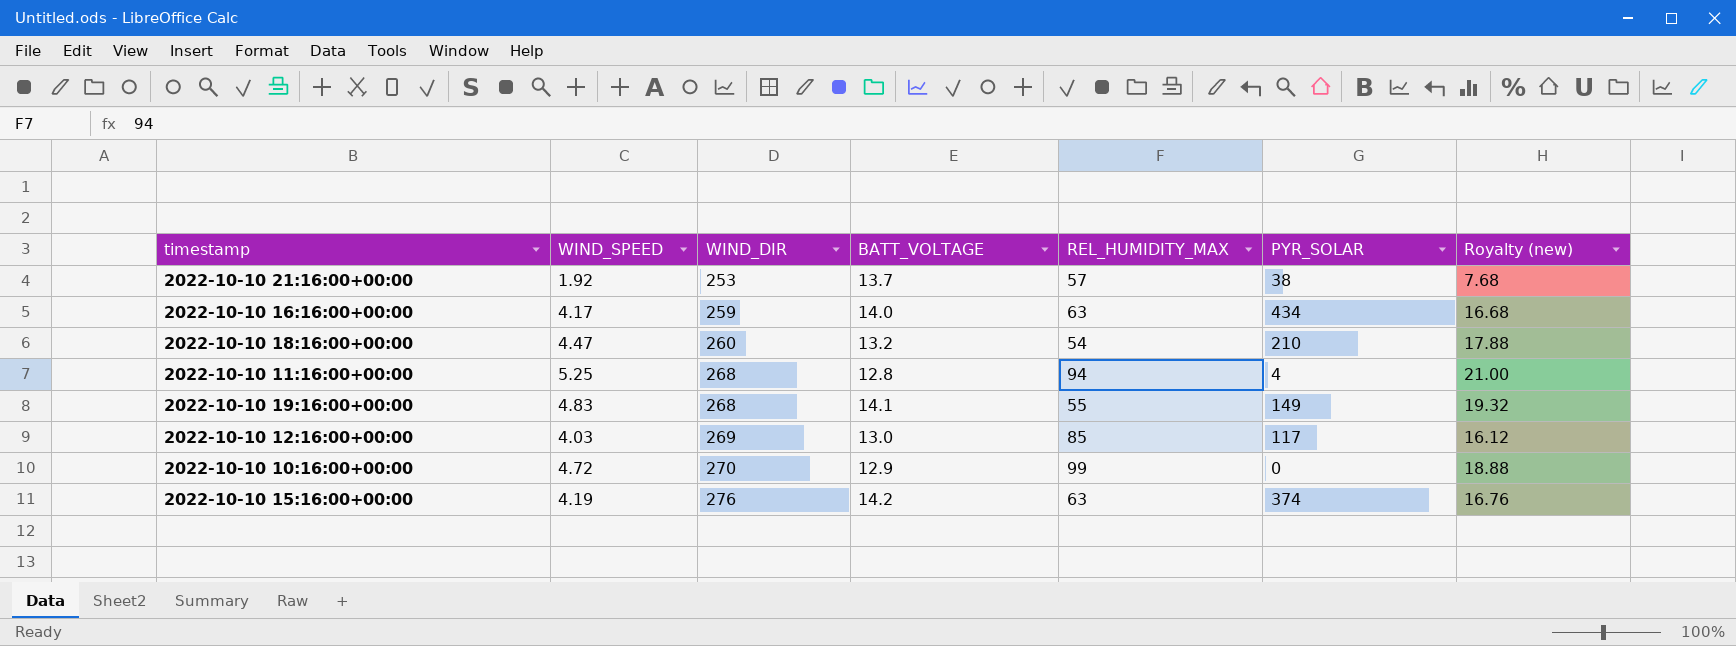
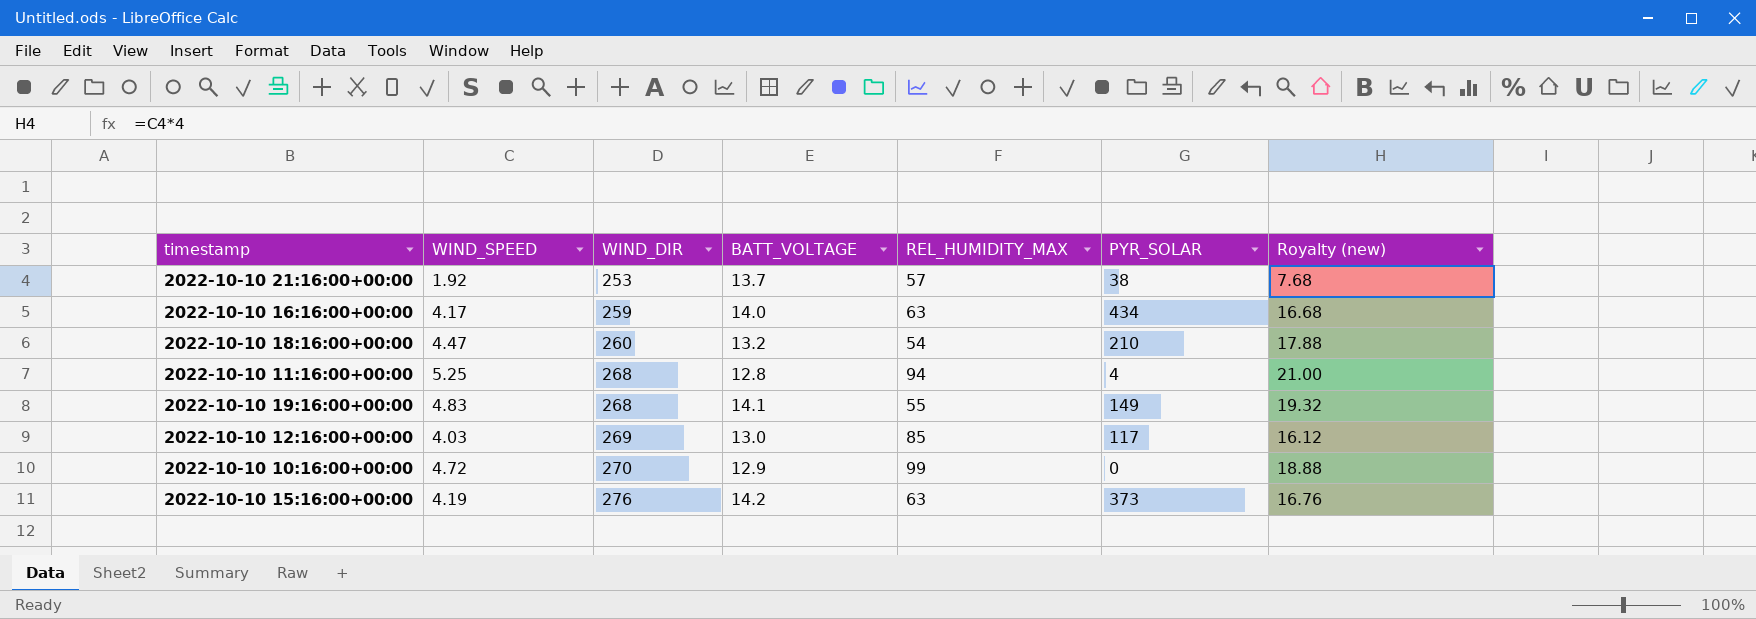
2022-10-10 15:16:00+00:00 | PYR_SOLAR: 374 -> 373

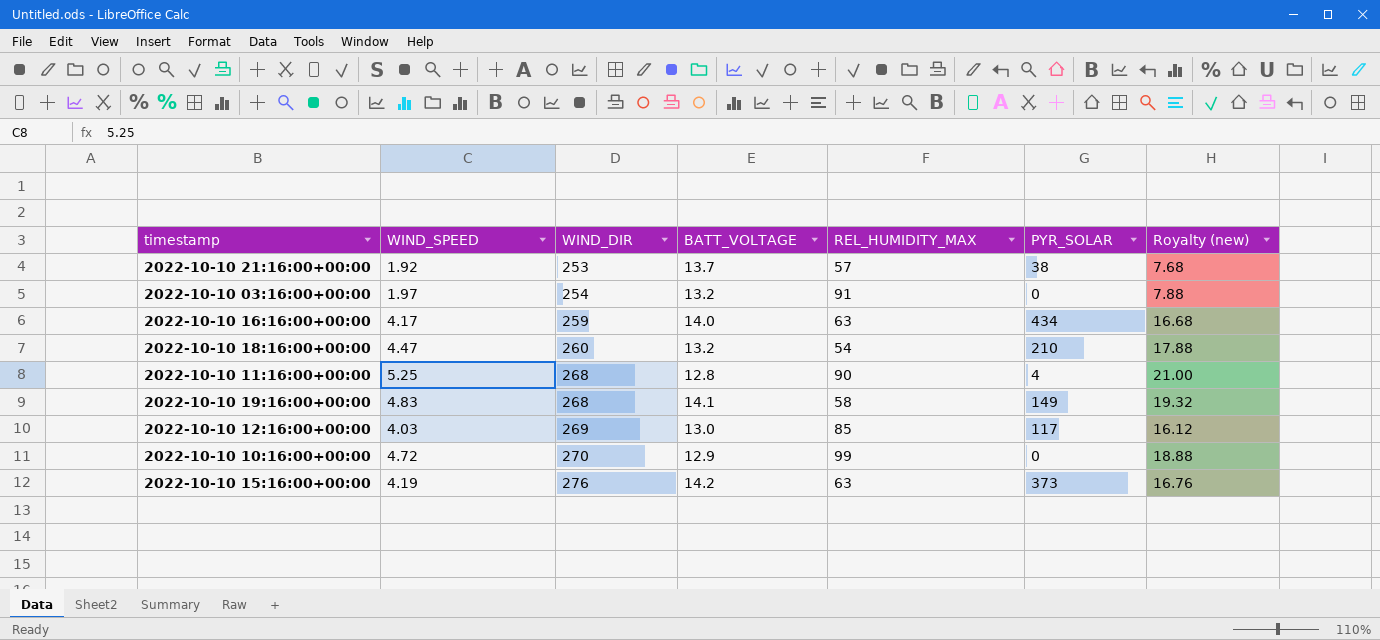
row 2022-10-10 03:16:00+00:00: none -> 1.97 | 254 | 13.2 | 91 | 0 | 7.88
2022-10-10 11:16:00+00:00 | REL_HUMIDITY_MAX: 94 -> 90
2022-10-10 19:16:00+00:00 | REL_HUMIDITY_MAX: 55 -> 58

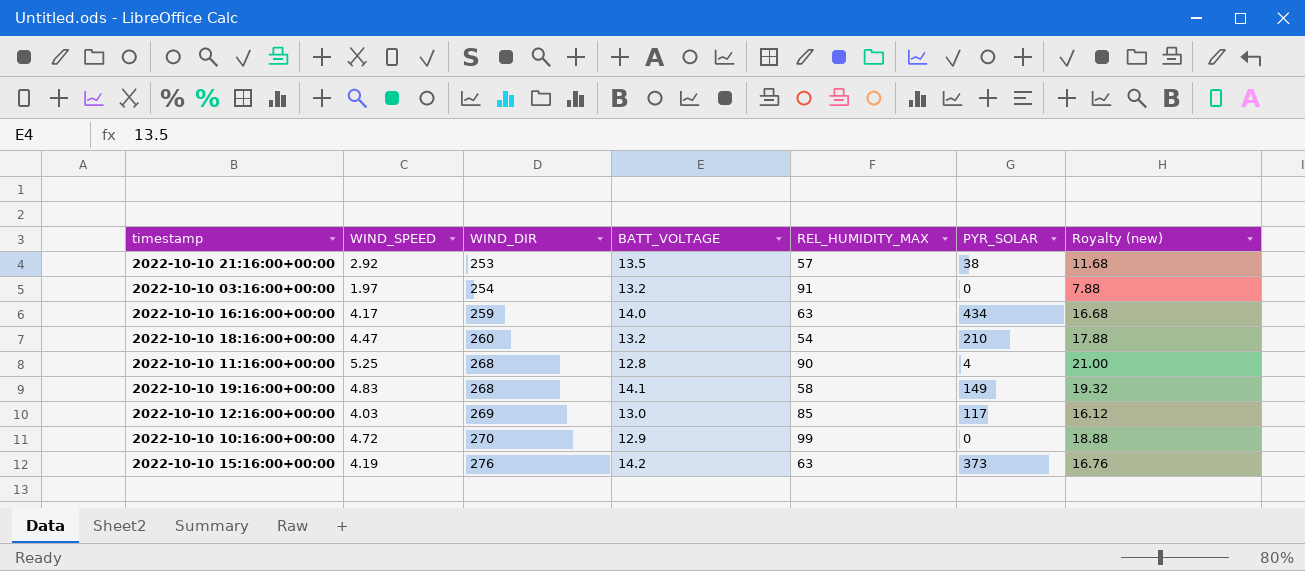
2022-10-10 21:16:00+00:00 | WIND_SPEED: 1.92 -> 2.92
2022-10-10 21:16:00+00:00 | BATT_VOLTAGE: 13.7 -> 13.5
2022-10-10 21:16:00+00:00 | Royalty (new): 7.68 -> 11.68

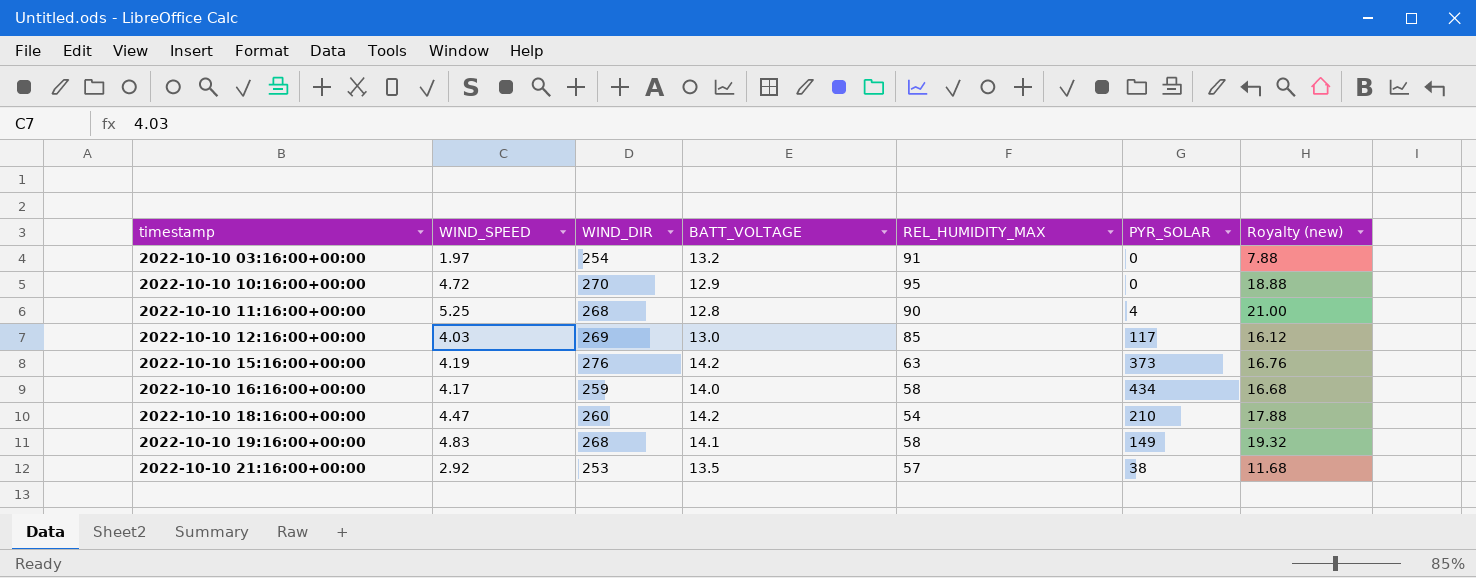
row order: WIND_DIR ascending -> timestamp ascending
2022-10-10 10:16:00+00:00 | REL_HUMIDITY_MAX: 99 -> 95
2022-10-10 16:16:00+00:00 | REL_HUMIDITY_MAX: 63 -> 58
2022-10-10 18:16:00+00:00 | BATT_VOLTAGE: 13.2 -> 14.2

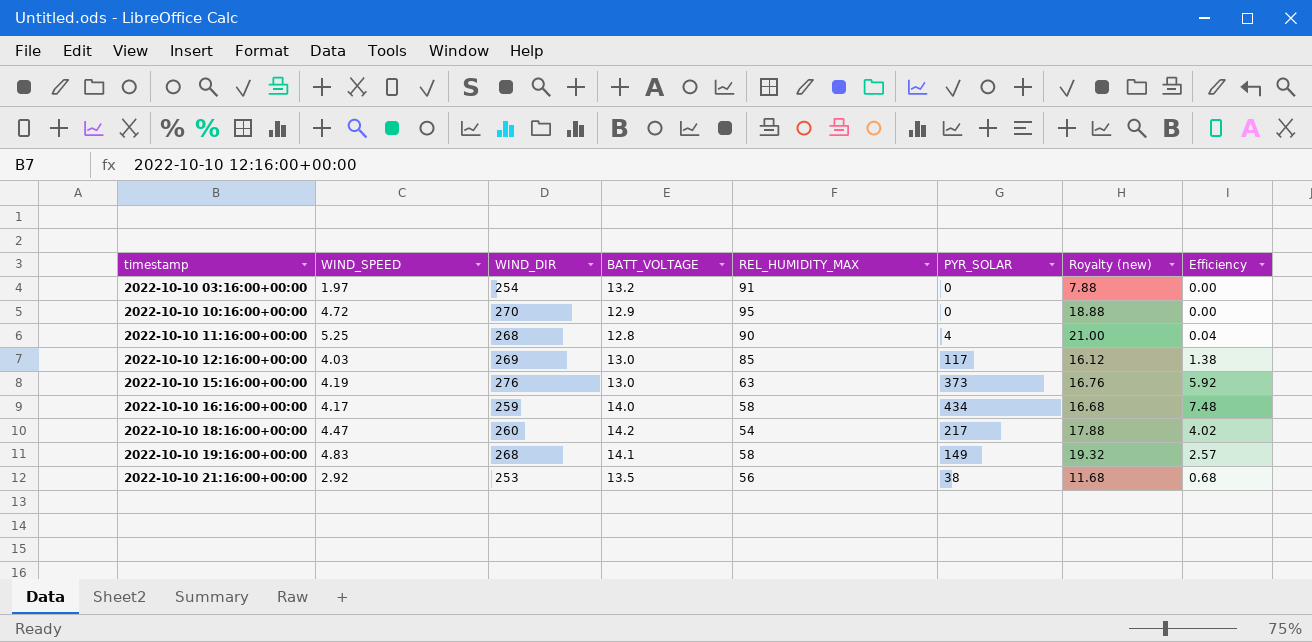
column Efficiency | formula: none -> [PYR_SOLAR] / [REL_HUMIDITY_MAX]
2022-10-10 15:16:00+00:00 | BATT_VOLTAGE: 14.2 -> 13.0
2022-10-10 18:16:00+00:00 | PYR_SOLAR: 210 -> 217
2022-10-10 21:16:00+00:00 | REL_HUMIDITY_MAX: 57 -> 56

